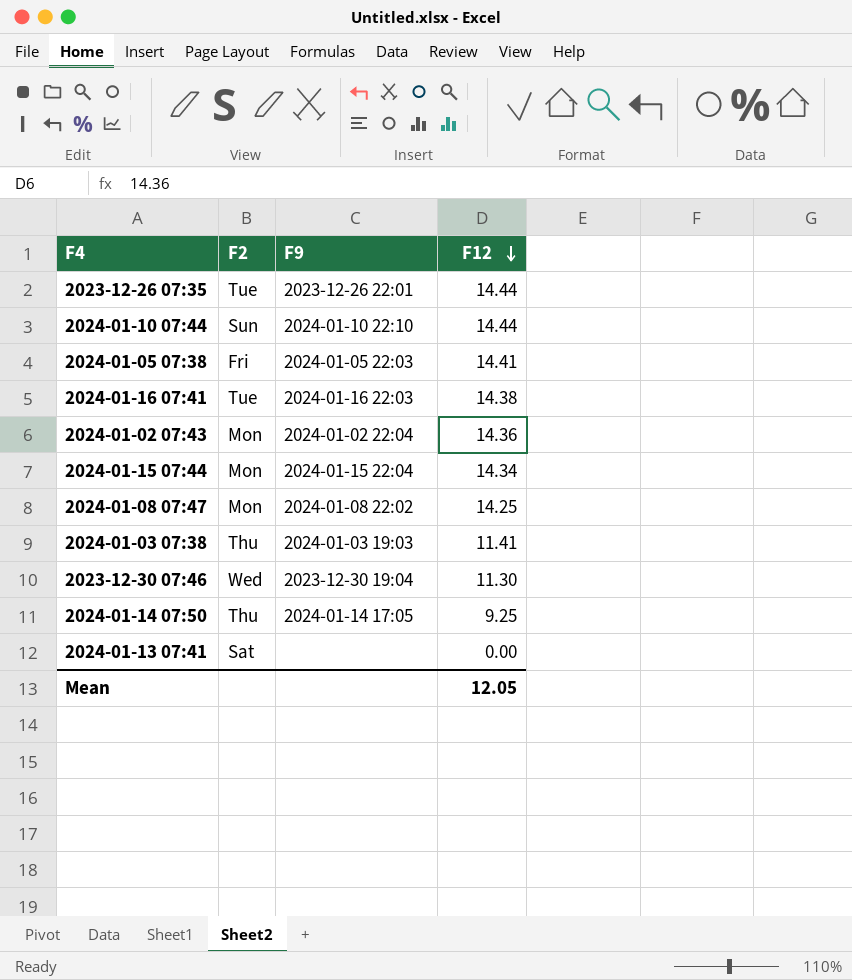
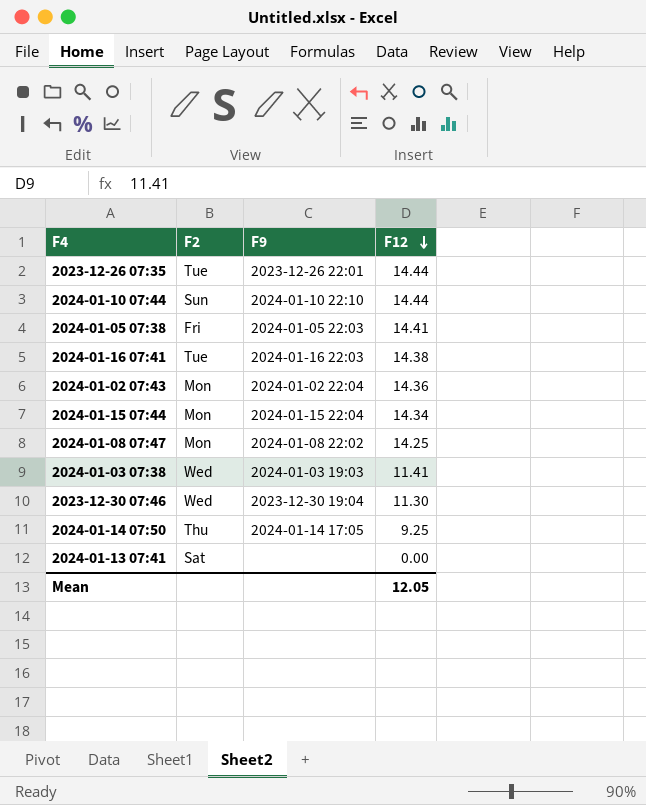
2024-01-03 07:38 | F2: Thu -> Wed

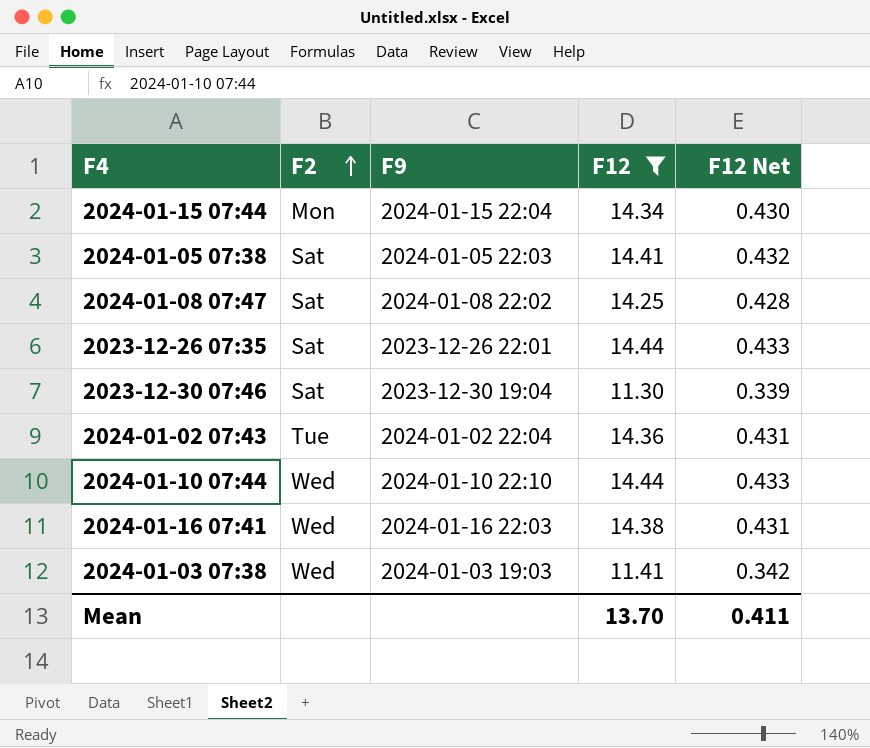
filter: none -> F12 >= 11.30
row order: F12 descending -> F2 ascending
column F12 Net | formula: none -> [F12] * 0.03
2024-01-05 07:38 | F2: Fri -> Sat
2024-01-08 07:47 | F2: Mon -> Sat
2023-12-26 07:35 | F2: Tue -> Sat
2023-12-30 07:46 | F2: Wed -> Sat
2024-01-02 07:43 | F2: Mon -> Tue
2024-01-10 07:44 | F2: Sun -> Wed
2024-01-16 07:41 | F2: Tue -> Wed
Mean | F12: 12.05 -> 13.70

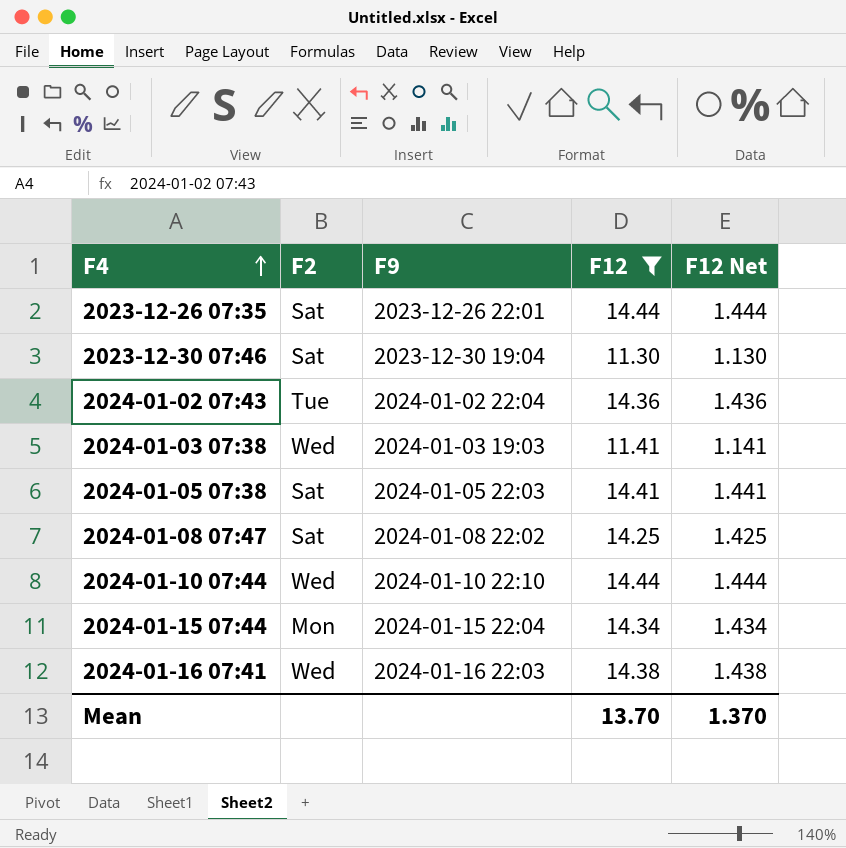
row order: F2 ascending -> F4 ascending
column F12 Net | formula: [F12] * 0.03 -> [F12] * 0.1
Mean | F12 Net: 0.411 -> 1.370

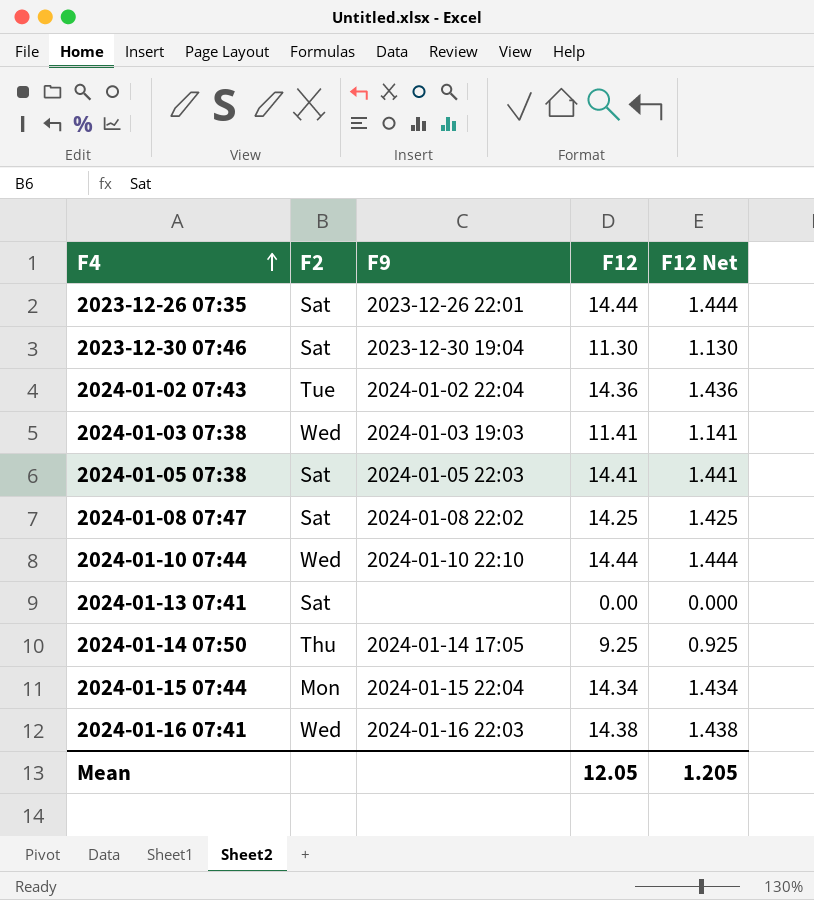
filter: F12 >= 11.30 -> none
Mean | F12: 13.70 -> 12.05
Mean | F12 Net: 1.370 -> 1.205

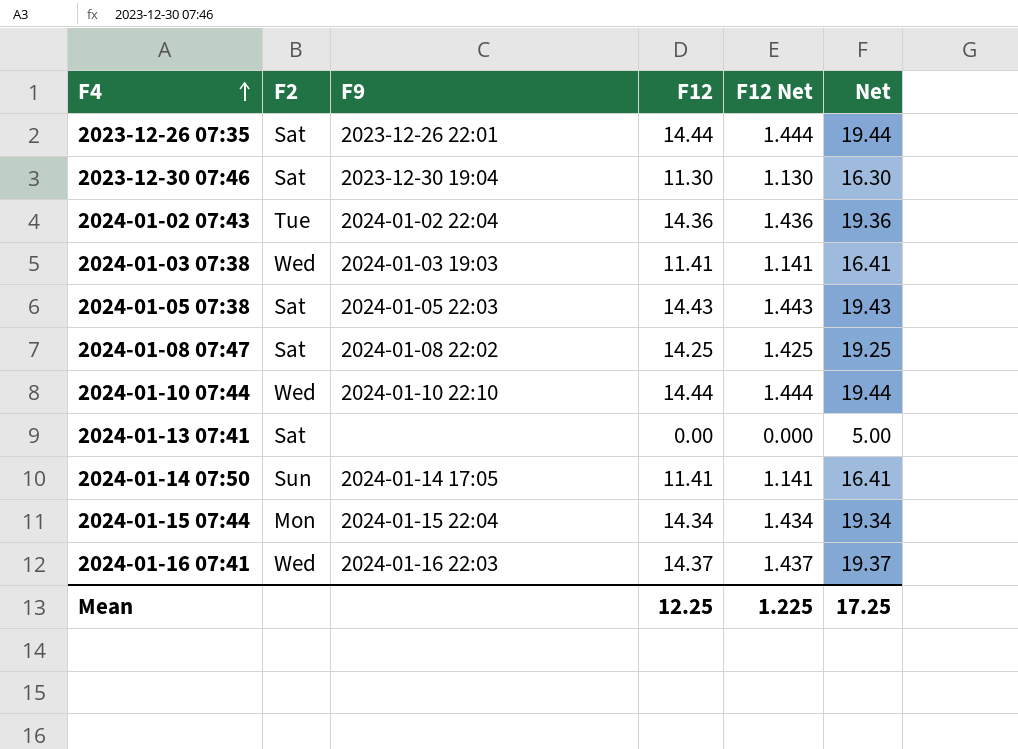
column Net | formula: none -> [F12] + 5
2024-01-05 07:38 | F12: 14.41 -> 14.43
2024-01-05 07:38 | F12 Net: 1.441 -> 1.443
2024-01-14 07:50 | F2: Thu -> Sun
2024-01-14 07:50 | F12: 9.25 -> 11.41
2024-01-14 07:50 | F12 Net: 0.925 -> 1.141
2024-01-16 07:41 | F12: 14.38 -> 14.37
2024-01-16 07:41 | F12 Net: 1.438 -> 1.437
Mean | F12: 12.05 -> 12.25
Mean | F12 Net: 1.205 -> 1.225

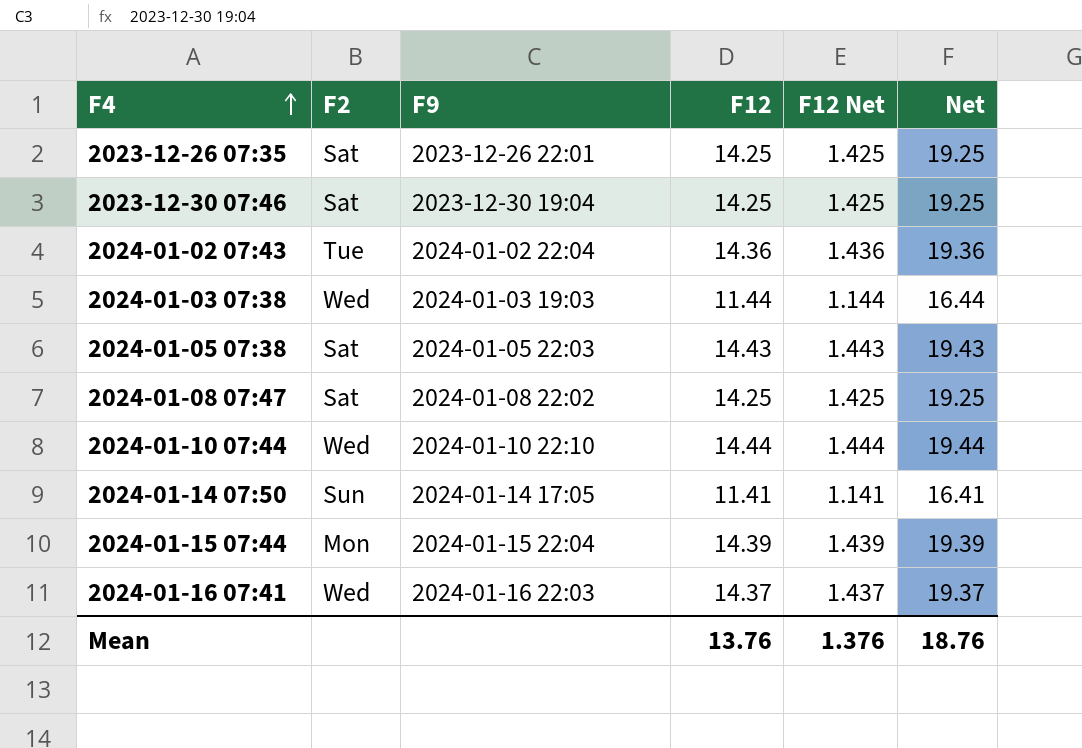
row 2024-01-13 07:41: Sat | none | 0.00 | 0.000 | 5.00 -> none
2023-12-26 07:35 | F12: 14.44 -> 14.25
2023-12-26 07:35 | F12 Net: 1.444 -> 1.425
2023-12-26 07:35 | Net: 19.44 -> 19.25
2023-12-30 07:46 | F12: 11.30 -> 14.25
2023-12-30 07:46 | F12 Net: 1.130 -> 1.425
2023-12-30 07:46 | Net: 16.30 -> 19.25
2024-01-03 07:38 | F12: 11.41 -> 11.44
2024-01-03 07:38 | F12 Net: 1.141 -> 1.144
2024-01-03 07:38 | Net: 16.41 -> 16.44
2024-01-15 07:44 | F12: 14.34 -> 14.39
2024-01-15 07:44 | F12 Net: 1.434 -> 1.439
2024-01-15 07:44 | Net: 19.34 -> 19.39
Mean | F12: 12.25 -> 13.76
Mean | F12 Net: 1.225 -> 1.376
Mean | Net: 17.25 -> 18.76

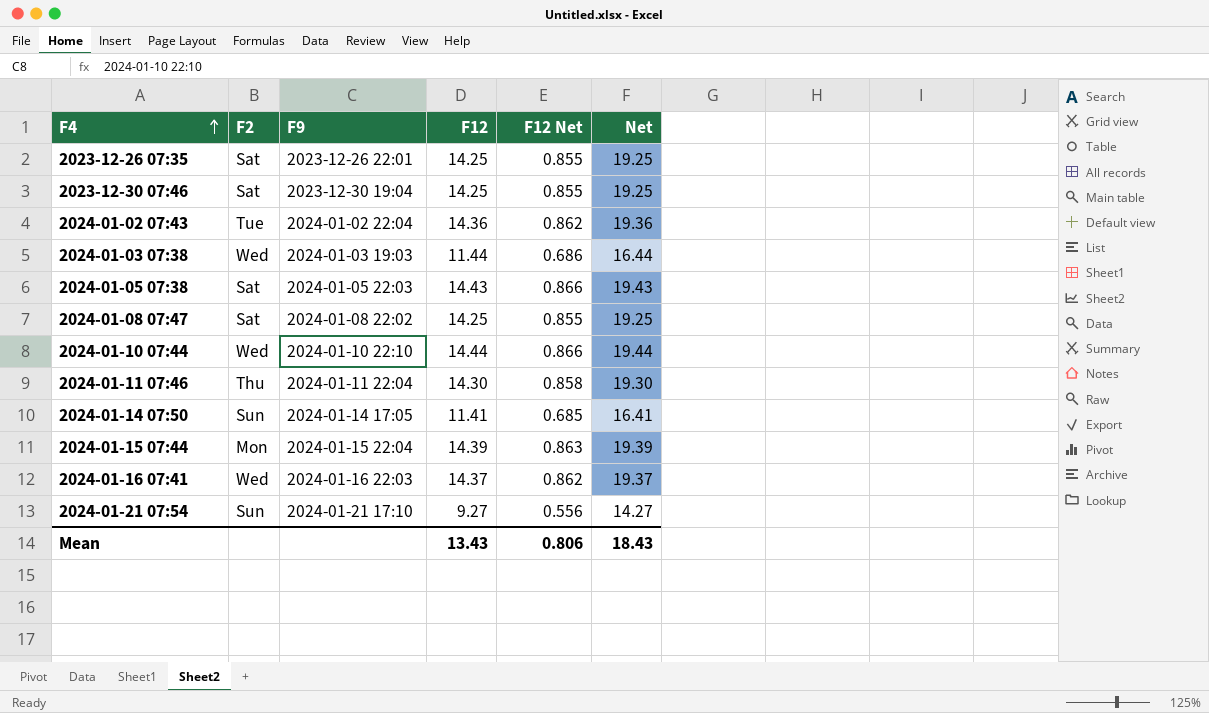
column F12 Net | formula: [F12] * 0.1 -> [F12] * 0.06
row 2024-01-11 07:46: none -> Thu | 2024-01-11 22:04 | 14.30 | 0.858 | 19.30
row 2024-01-21 07:54: none -> Sun | 2024-01-21 17:10 | 9.27 | 0.556 | 14.27
Mean | F12: 13.76 -> 13.43
Mean | F12 Net: 1.376 -> 0.806
Mean | Net: 18.76 -> 18.43

